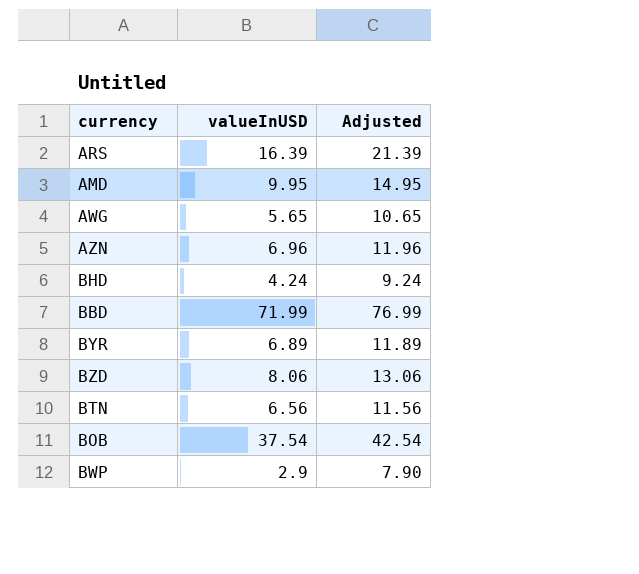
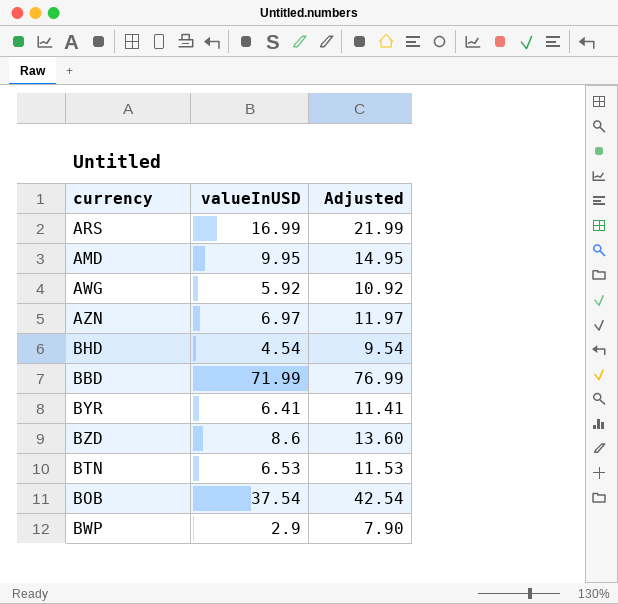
ARS | valueInUSD: 16.39 -> 16.99
ARS | Adjusted: 21.39 -> 21.99
AWG | valueInUSD: 5.65 -> 5.92
AWG | Adjusted: 10.65 -> 10.92
AZN | valueInUSD: 6.96 -> 6.97
AZN | Adjusted: 11.96 -> 11.97
BHD | valueInUSD: 4.24 -> 4.54
BHD | Adjusted: 9.24 -> 9.54
BYR | valueInUSD: 6.89 -> 6.41
BYR | Adjusted: 11.89 -> 11.41
BZD | valueInUSD: 8.06 -> 8.6
BZD | Adjusted: 13.06 -> 13.60
BTN | valueInUSD: 6.56 -> 6.53
BTN | Adjusted: 11.56 -> 11.53

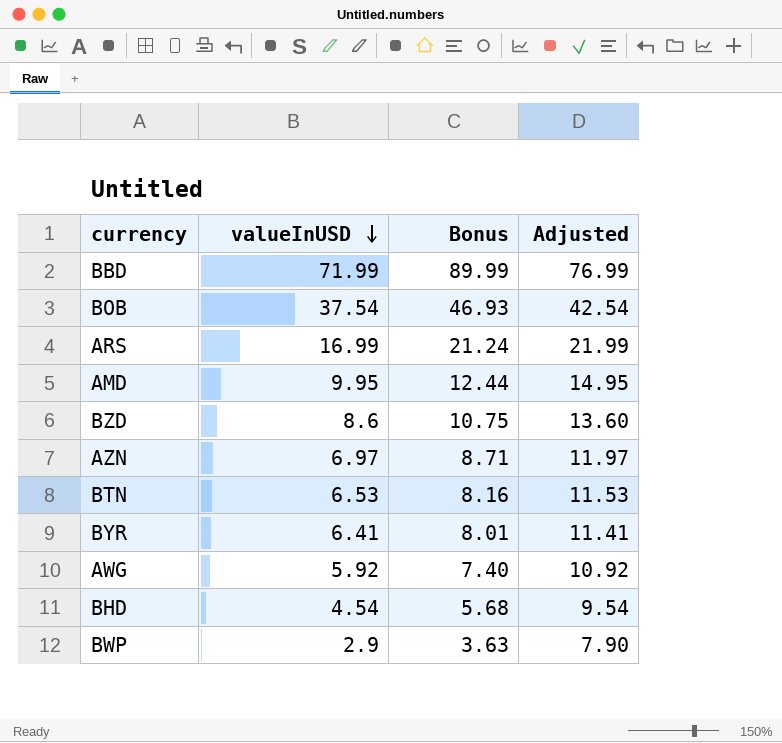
row order: none -> valueInUSD descending
column Bonus | formula: none -> [valueInUSD] * 1.25

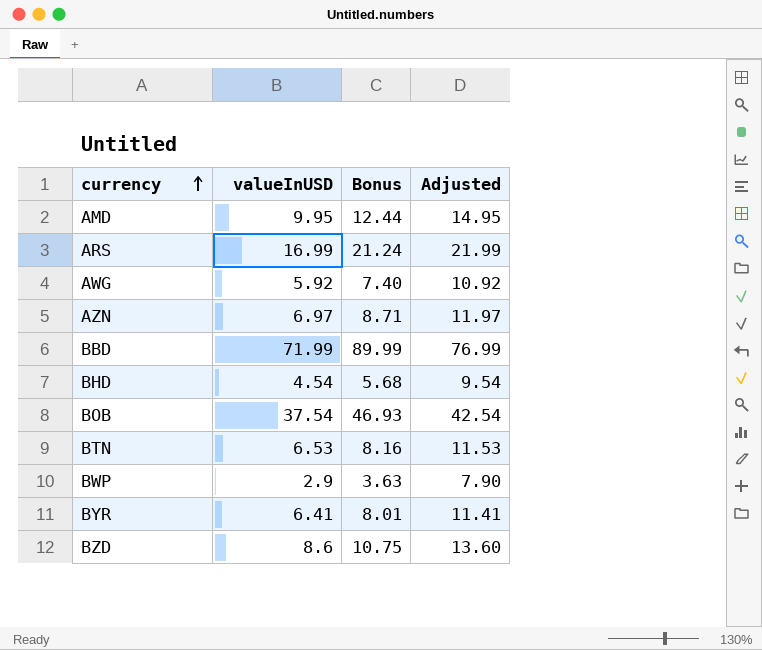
row order: valueInUSD descending -> currency ascending

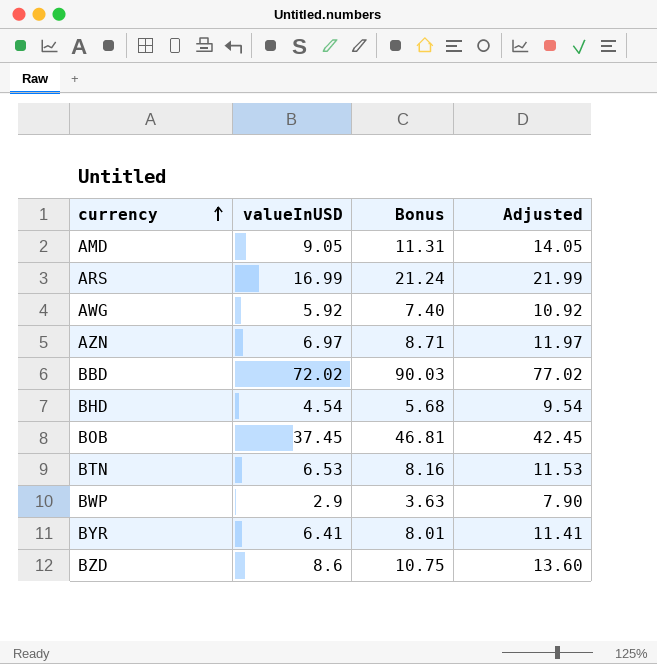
AMD | valueInUSD: 9.95 -> 9.05
AMD | Bonus: 12.44 -> 11.31
AMD | Adjusted: 14.95 -> 14.05
BBD | valueInUSD: 71.99 -> 72.02
BBD | Bonus: 89.99 -> 90.03
BBD | Adjusted: 76.99 -> 77.02
BOB | valueInUSD: 37.54 -> 37.45
BOB | Bonus: 46.93 -> 46.81
BOB | Adjusted: 42.54 -> 42.45

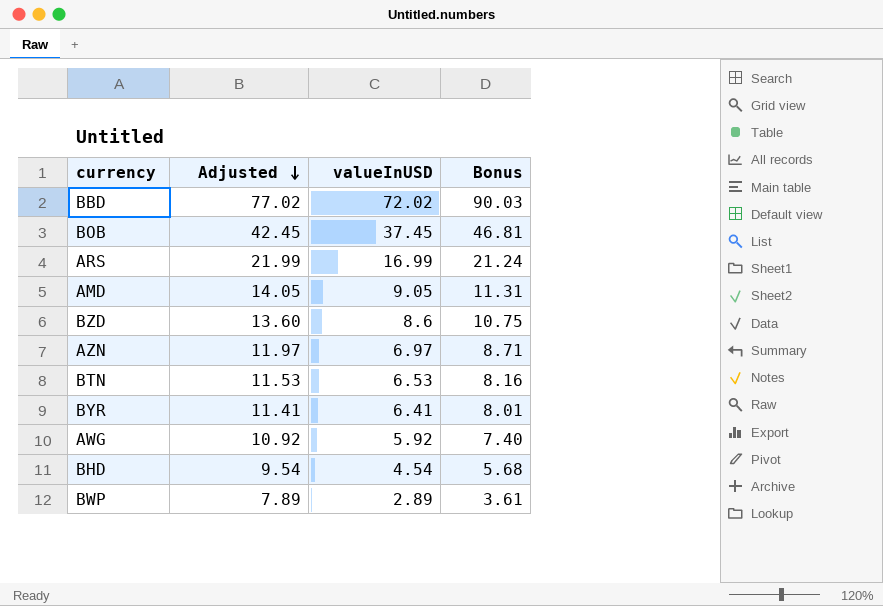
row order: currency ascending -> Adjusted descending
column Adjusted | position: 4 -> 2
BWP | Adjusted: 7.90 -> 7.89
BWP | valueInUSD: 2.9 -> 2.89
BWP | Bonus: 3.63 -> 3.61

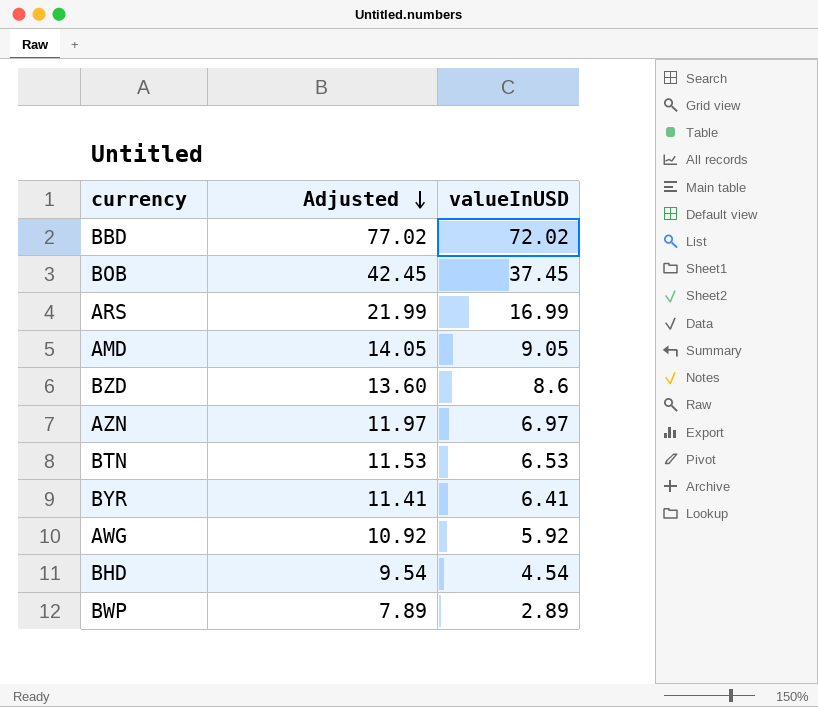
column Bonus | formula: [valueInUSD] * 1.25 -> none

